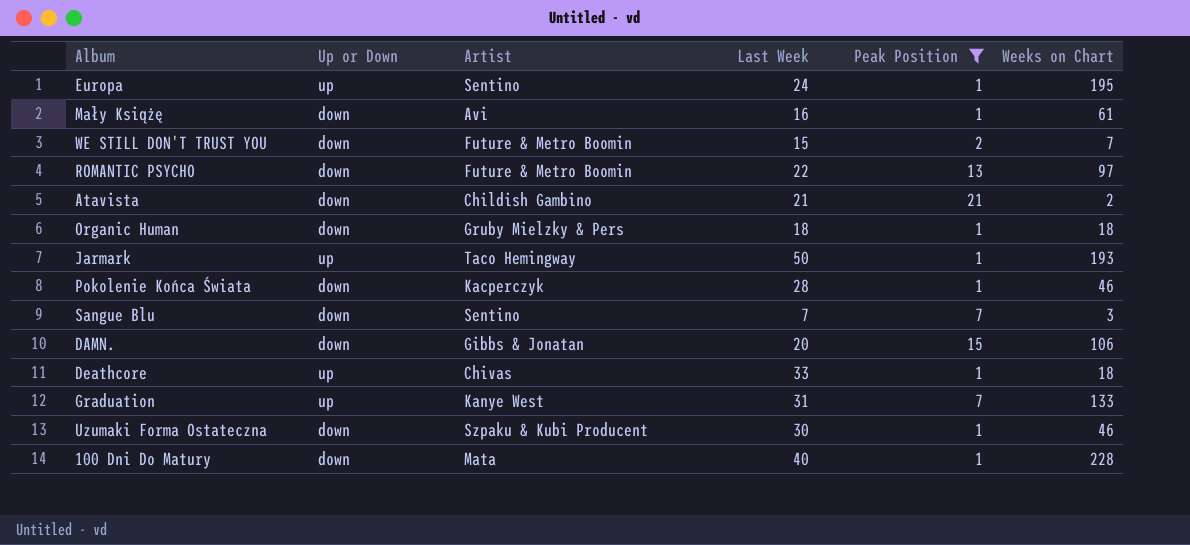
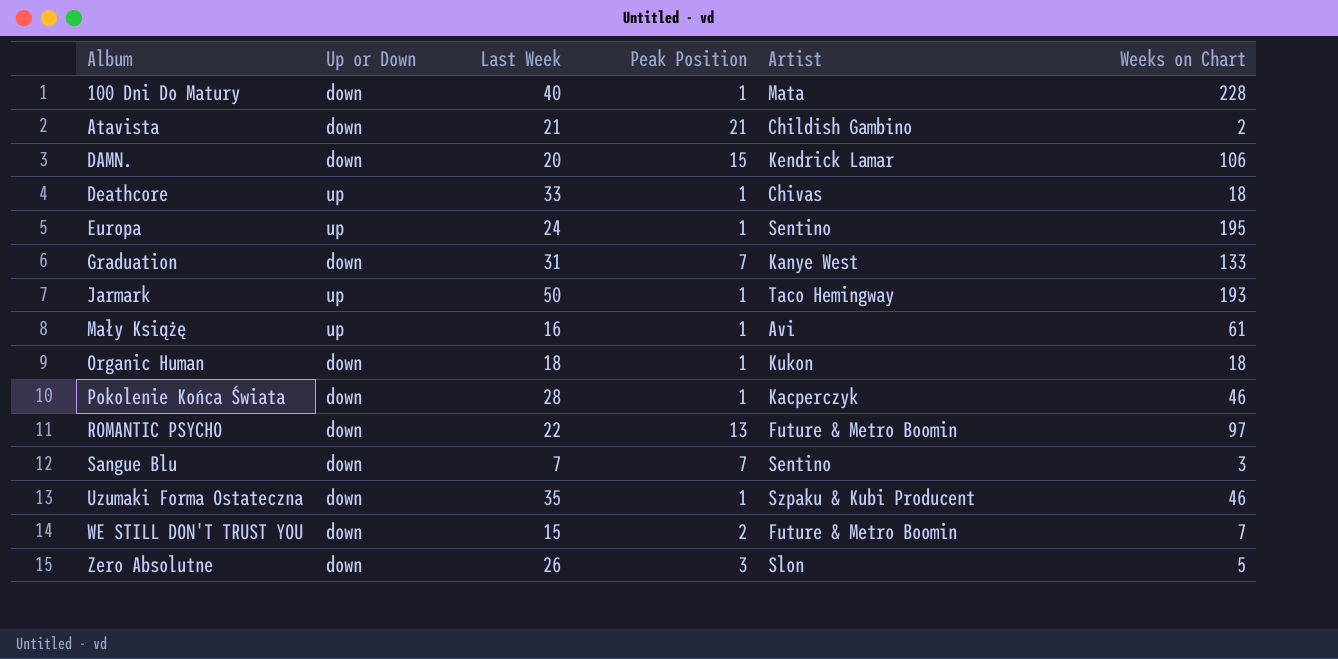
filter: Peak Position != 3 -> none
row order: none -> Album ascending
column Artist | position: 3 -> 5
DAMN. | Artist: Gibbs & Jonatan -> Kendrick Lamar
Graduation | Up or Down: up -> down
Mały Książę | Up or Down: down -> up
Organic Human | Artist: Gruby Mielzky & Pers -> Kukon
Uzumaki Forma Ostateczna | Last Week: 30 -> 35

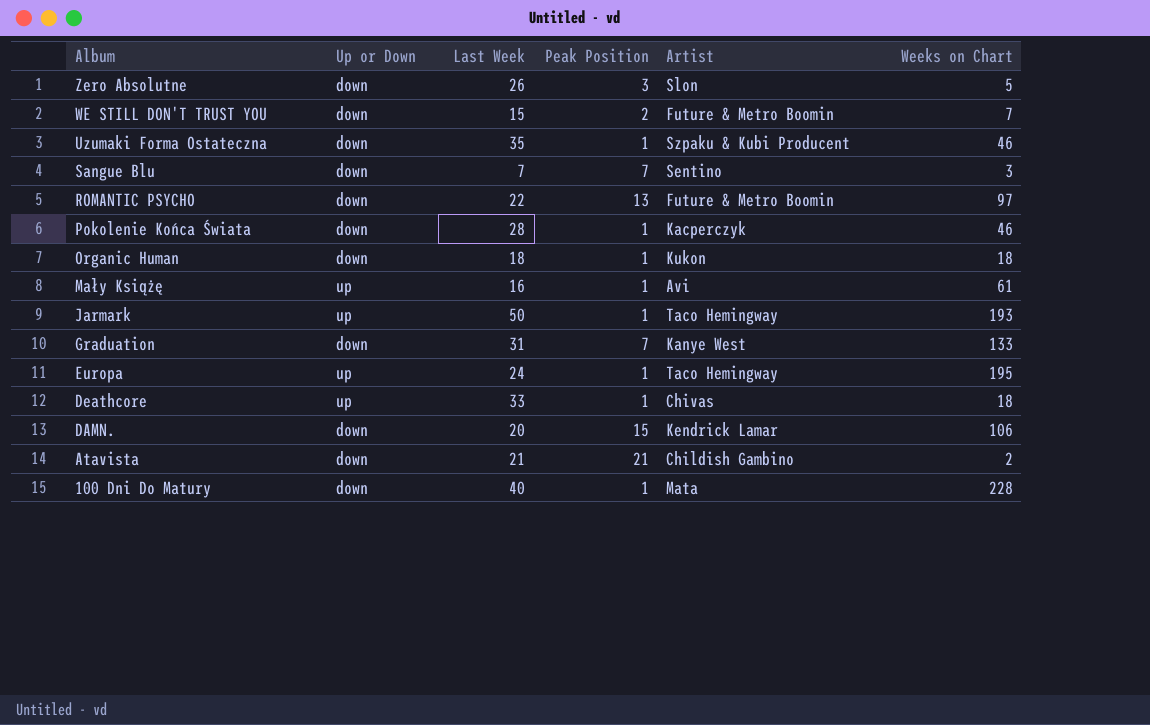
row order: Album ascending -> Album descending
Europa | Artist: Sentino -> Taco Hemingway

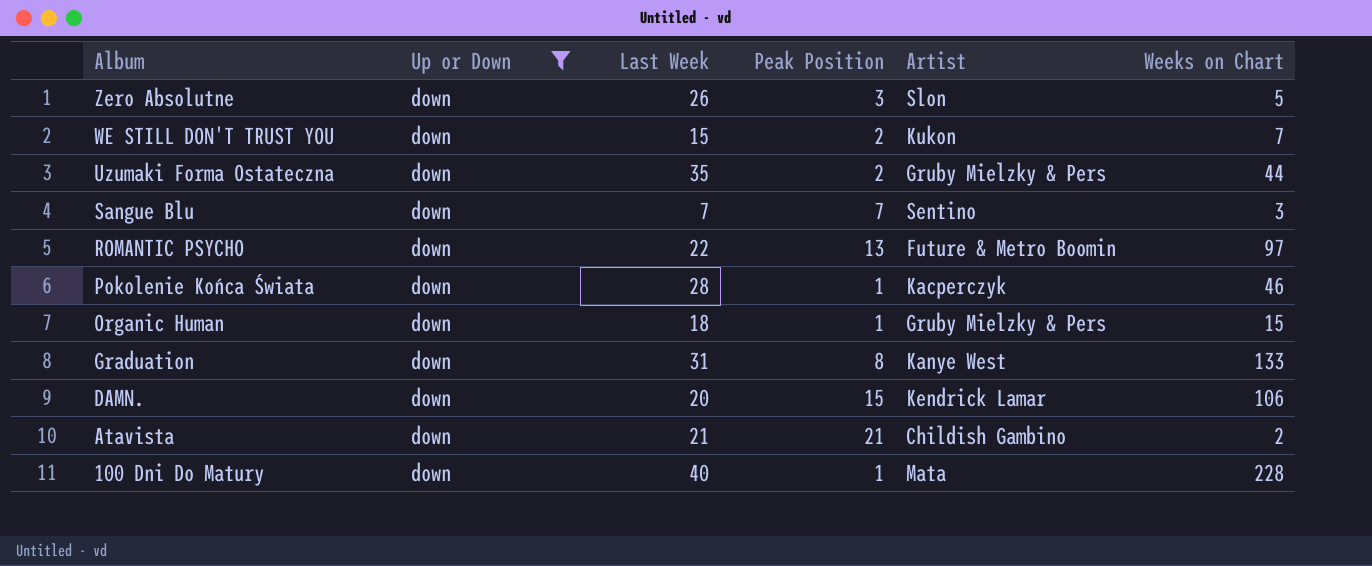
filter: none -> Up or Down = down
WE STILL DON'T TRUST YOU | Artist: Future & Metro Boomin -> Kukon
Uzumaki Forma Ostateczna | Peak Position: 1 -> 2
Uzumaki Forma Ostateczna | Artist: Szpaku & Kubi Producent -> Gruby Mielzky & Pers
Uzumaki Forma Ostateczna | Weeks on Chart: 46 -> 44
Organic Human | Artist: Kukon -> Gruby Mielzky & Pers
Organic Human | Weeks on Chart: 18 -> 15
Graduation | Peak Position: 7 -> 8

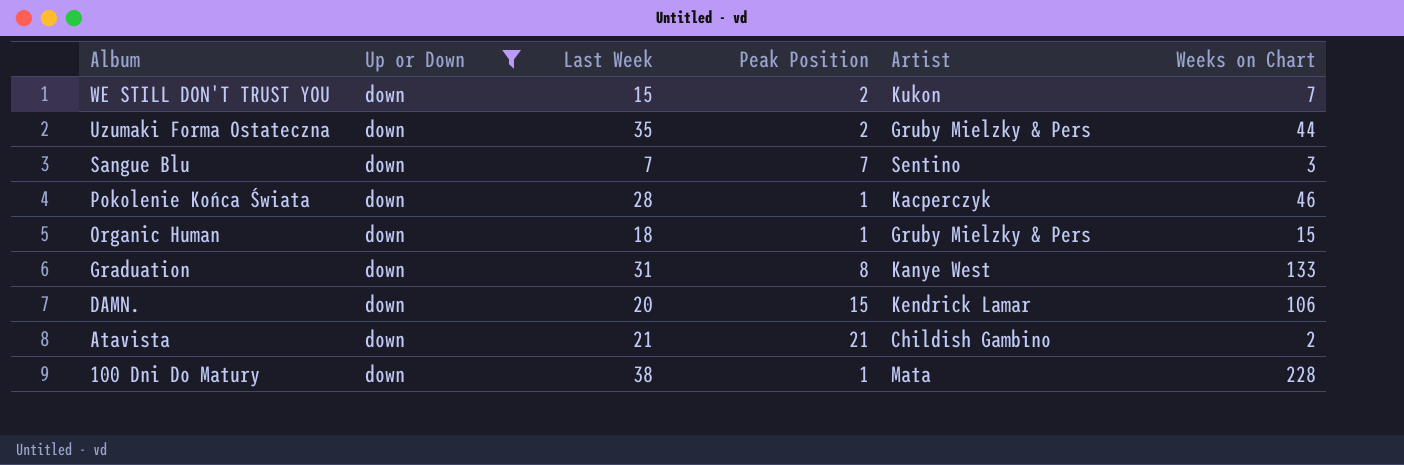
row Zero Absolutne: down | 26 | 3 | Slon | 5 -> none
row ROMANTIC PSYCHO: down | 22 | 13 | Future & Metro Boomin | 97 -> none
100 Dni Do Matury | Last Week: 40 -> 38

